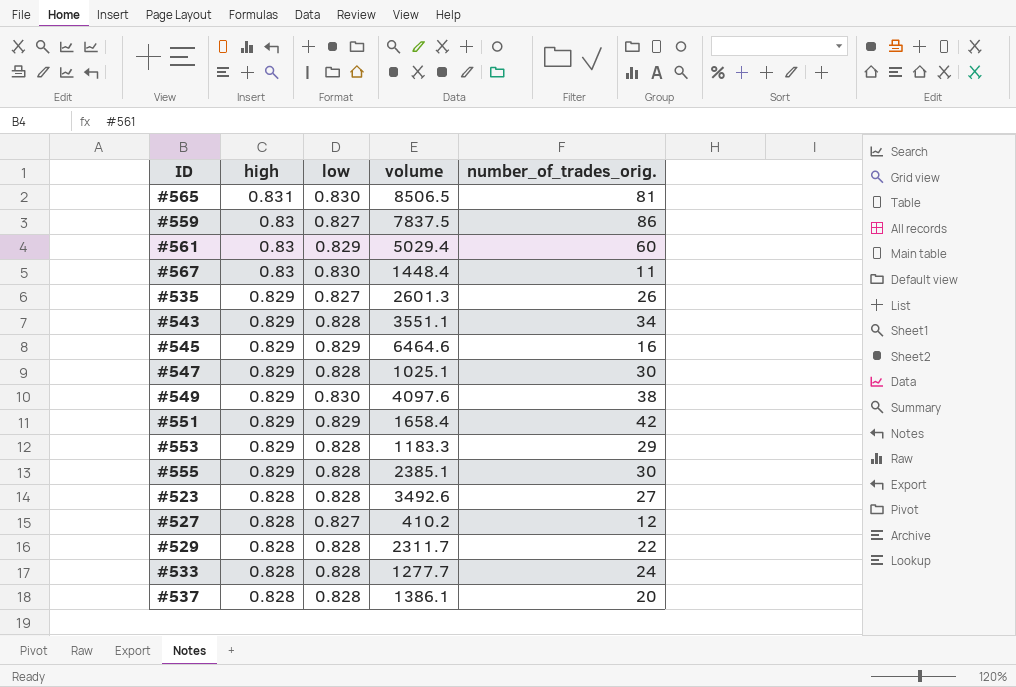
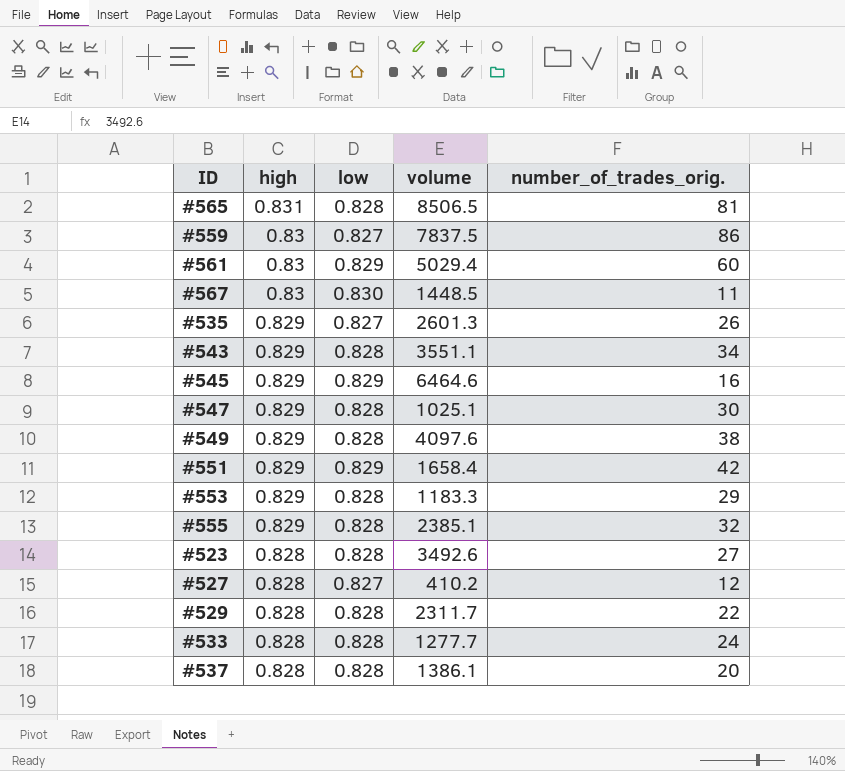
#565 | low: 0.830 -> 0.828
#567 | volume: 1448.4 -> 1448.5
#549 | low: 0.830 -> 0.828
#555 | number_of_trades_orig.: 30 -> 32

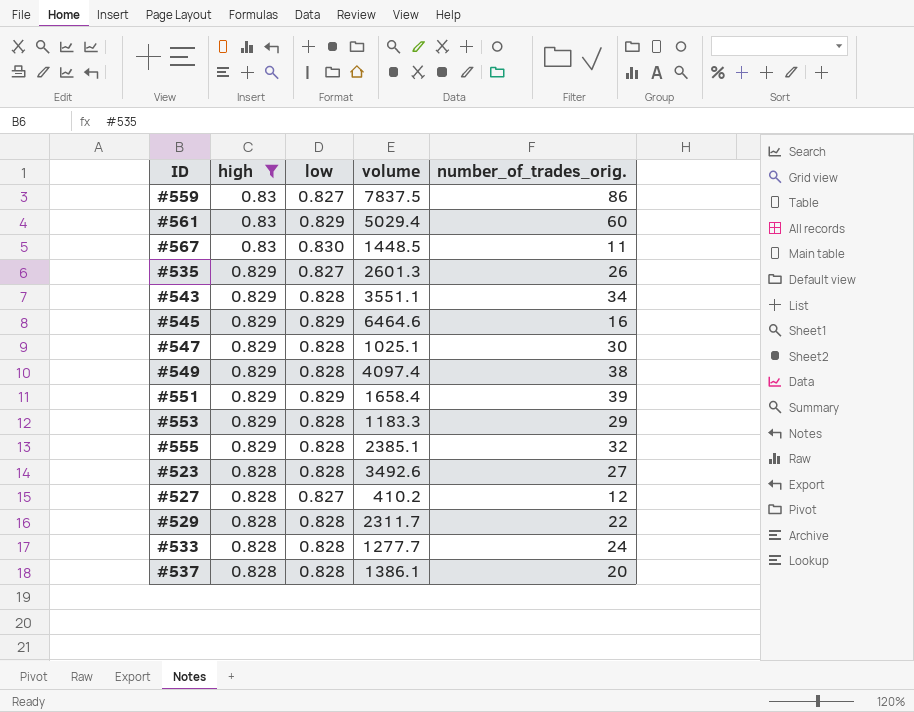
filter: none -> high != 0.831
#549 | volume: 4097.6 -> 4097.4
#551 | number_of_trades_orig.: 42 -> 39

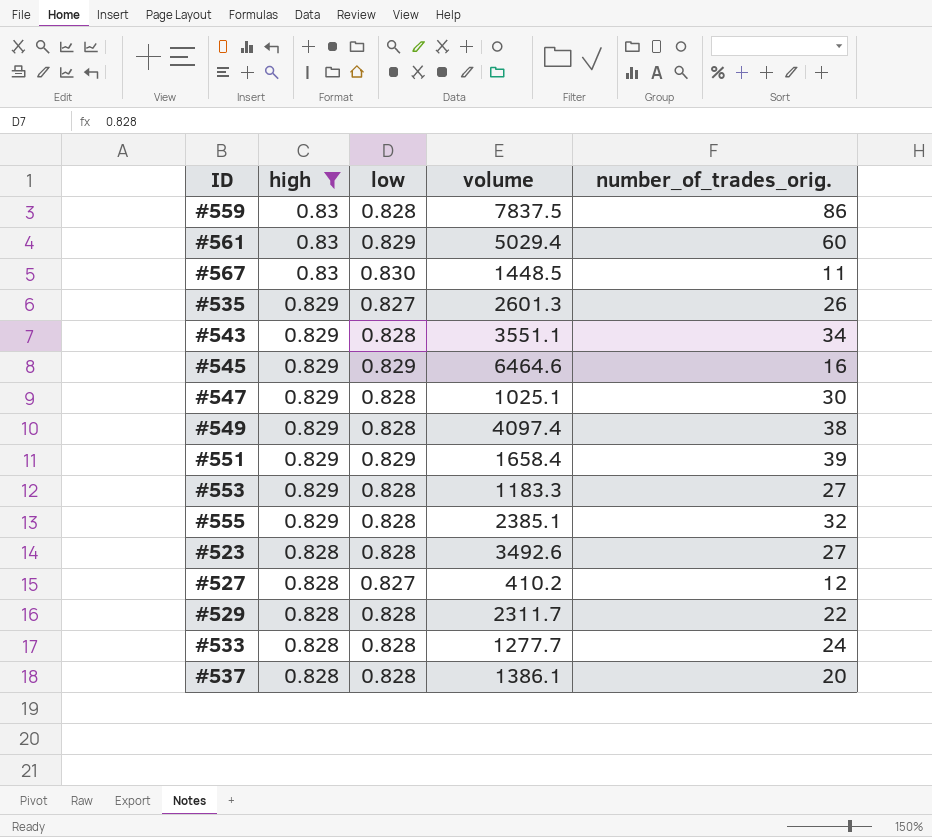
#559 | low: 0.827 -> 0.828
#553 | number_of_trades_orig.: 29 -> 27

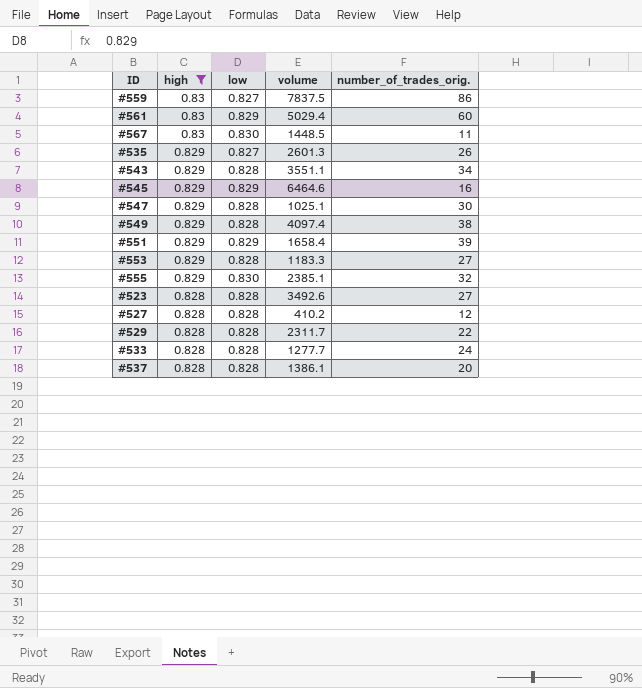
#559 | low: 0.828 -> 0.827
#555 | low: 0.828 -> 0.830
#527 | low: 0.827 -> 0.828

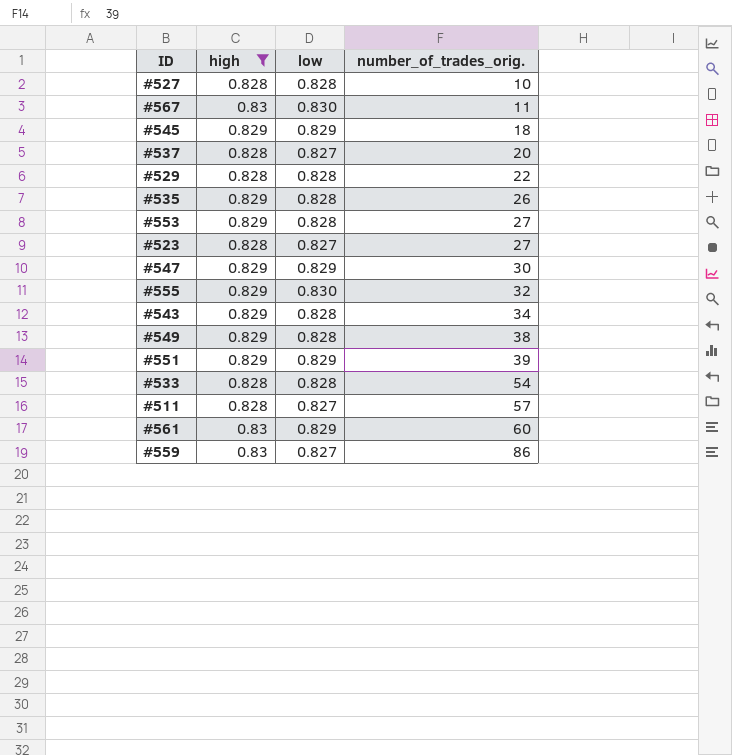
row order: high descending -> number_of_trades_orig. ascending
column volume | position: 4 -> none
#527 | number_of_trades_orig.: 12 -> 10
#545 | number_of_trades_orig.: 16 -> 18
#537 | low: 0.828 -> 0.827
#535 | low: 0.827 -> 0.828
#523 | low: 0.828 -> 0.827
#547 | low: 0.828 -> 0.829
#533 | number_of_trades_orig.: 24 -> 54
row #511: none -> 0.828 | 0.827 | 57

